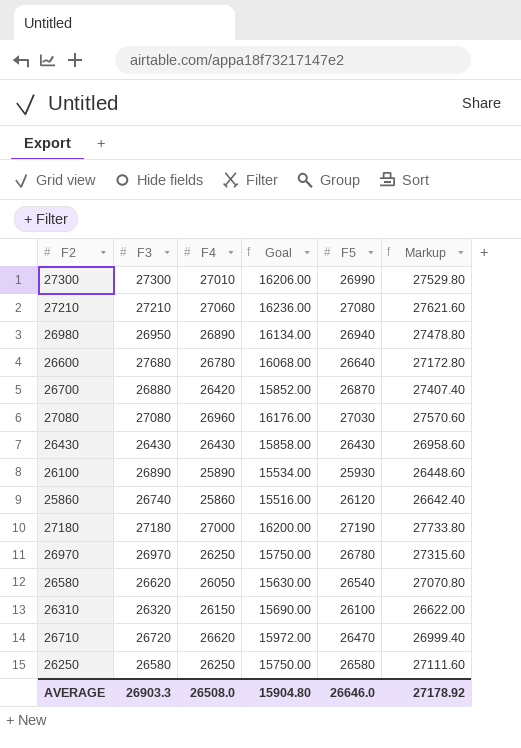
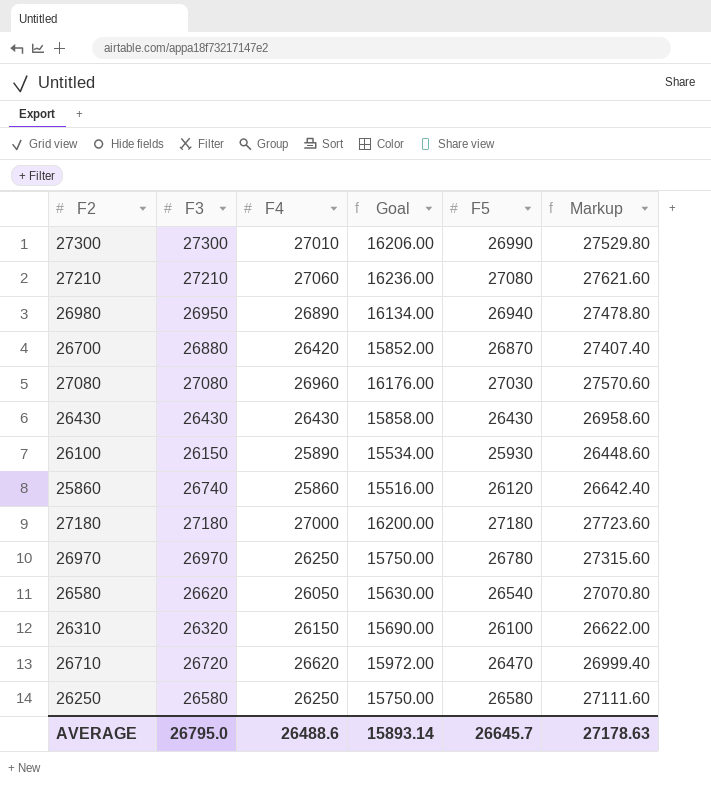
row 26600: 27680 | 26780 | 16068.00 | 26640 | 27172.80 -> none
26100 | F3: 26890 -> 26150
27180 | F5: 27190 -> 27180
27180 | Markup: 27733.80 -> 27723.60
AVERAGE | F3: 26903.3 -> 26795.0
AVERAGE | F4: 26508.0 -> 26488.6
AVERAGE | Goal: 15904.80 -> 15893.14
AVERAGE | F5: 26646.0 -> 26645.7
AVERAGE | Markup: 27178.92 -> 27178.63

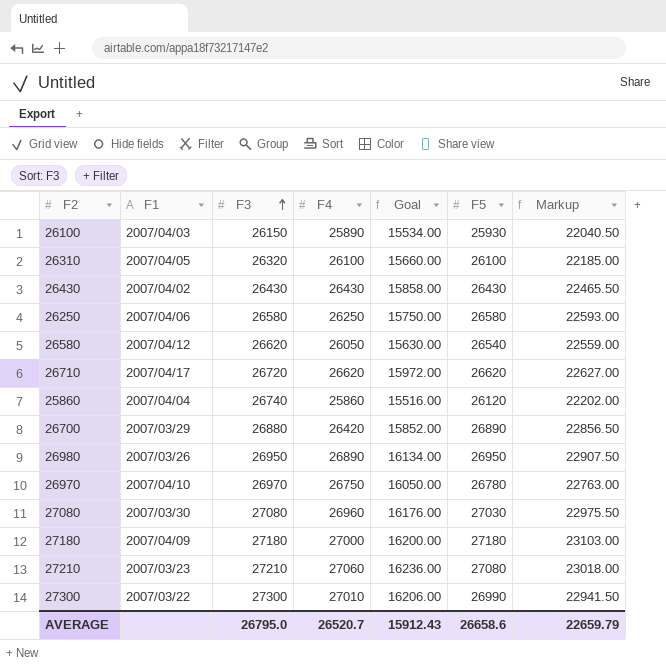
row order: none -> F3 ascending
column F1 | position: none -> 2
column Markup | formula: [F5] * 1.02 -> [F5] * 0.85
26310 | F4: 26150 -> 26100
26310 | Goal: 15690.00 -> 15660.00
26710 | F5: 26470 -> 26620
26700 | F5: 26870 -> 26890
26980 | F5: 26940 -> 26950
26970 | F4: 26250 -> 26750
26970 | Goal: 15750.00 -> 16050.00
AVERAGE | F4: 26488.6 -> 26520.7
AVERAGE | Goal: 15893.14 -> 15912.43
AVERAGE | F5: 26645.7 -> 26658.6
AVERAGE | Markup: 27178.63 -> 22659.79

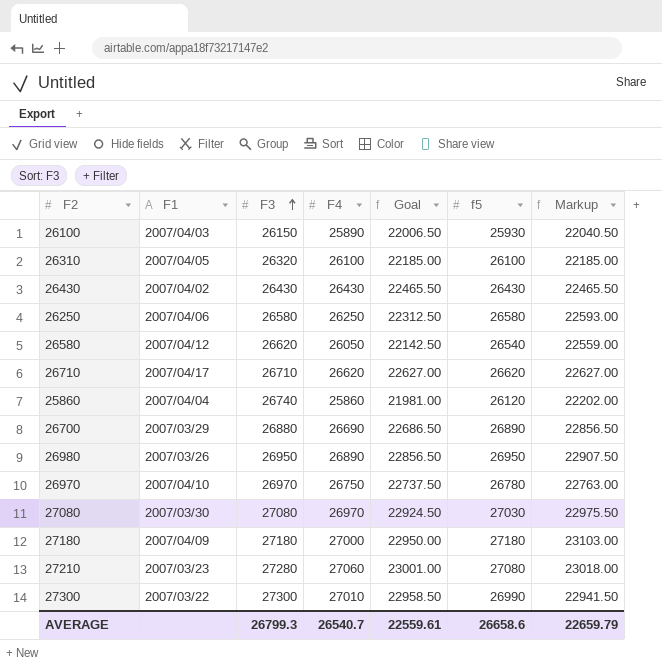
column Goal | formula: [F4] * 0.6 -> [F4] * 0.85
column name: F5 -> f5
26710 | F3: 26720 -> 26710
26700 | F4: 26420 -> 26690
27080 | F4: 26960 -> 26970
27210 | F3: 27210 -> 27280
AVERAGE | F3: 26795.0 -> 26799.3
AVERAGE | F4: 26520.7 -> 26540.7
AVERAGE | Goal: 15912.43 -> 22559.61

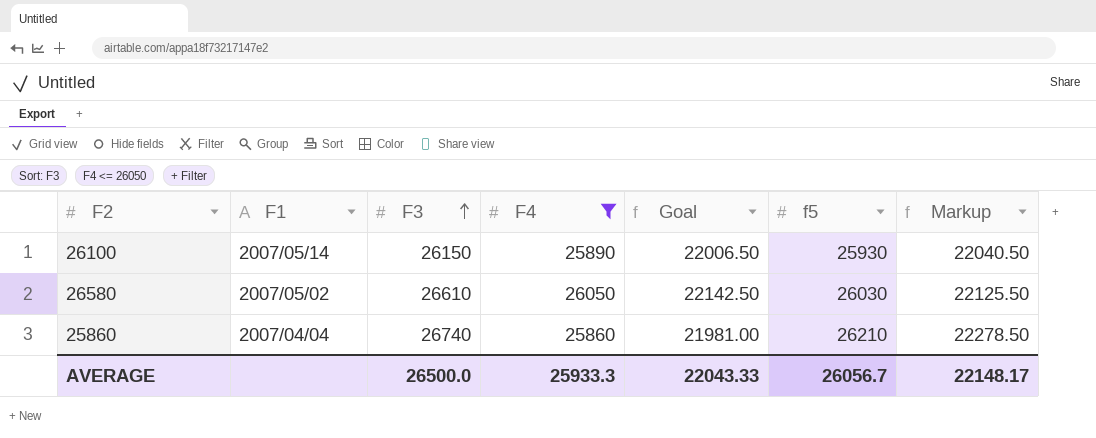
filter: none -> F4 <= 26050
26100 | F1: 2007/04/03 -> 2007/05/14
26580 | F1: 2007/04/12 -> 2007/05/02
26580 | F3: 26620 -> 26610
26580 | f5: 26540 -> 26030
26580 | Markup: 22559.00 -> 22125.50
25860 | f5: 26120 -> 26210
25860 | Markup: 22202.00 -> 22278.50
AVERAGE | F3: 26799.3 -> 26500.0
AVERAGE | F4: 26540.7 -> 25933.3
AVERAGE | Goal: 22559.61 -> 22043.33
AVERAGE | f5: 26658.6 -> 26056.7
AVERAGE | Markup: 22659.79 -> 22148.17

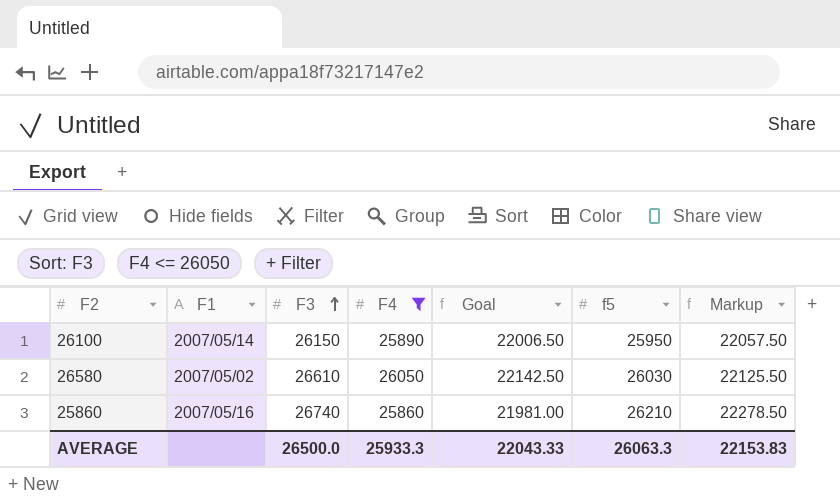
26100 | f5: 25930 -> 25950
26100 | Markup: 22040.50 -> 22057.50
25860 | F1: 2007/04/04 -> 2007/05/16
AVERAGE | f5: 26056.7 -> 26063.3
AVERAGE | Markup: 22148.17 -> 22153.83

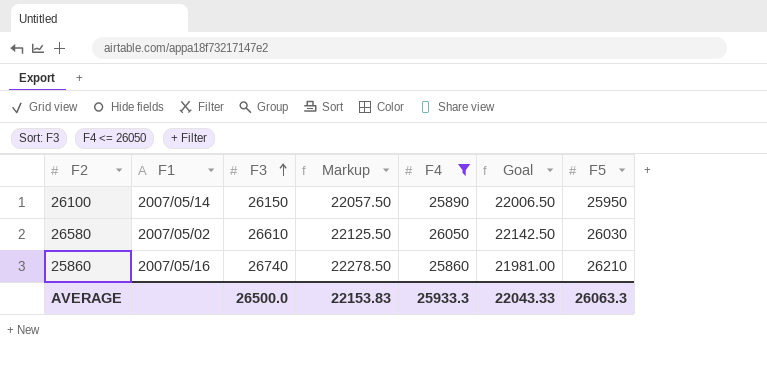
column Markup | position: 7 -> 4
column name: f5 -> F5

